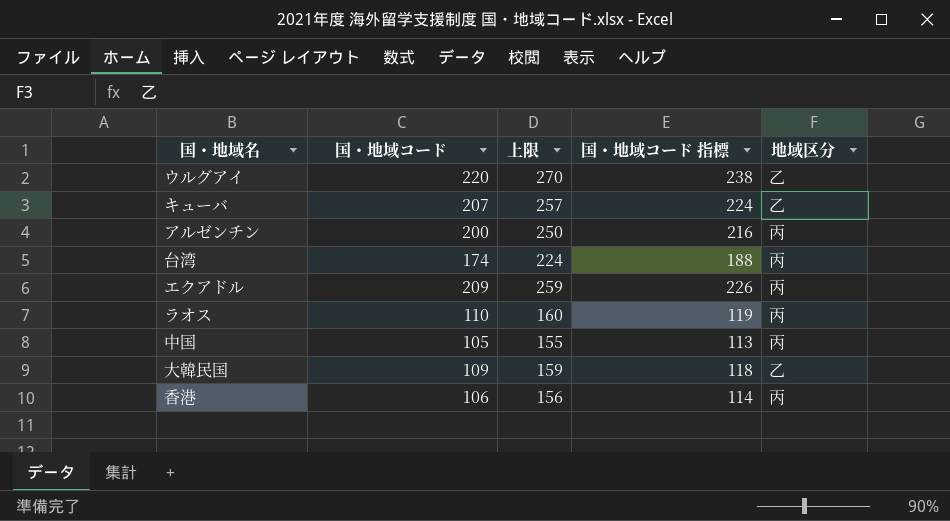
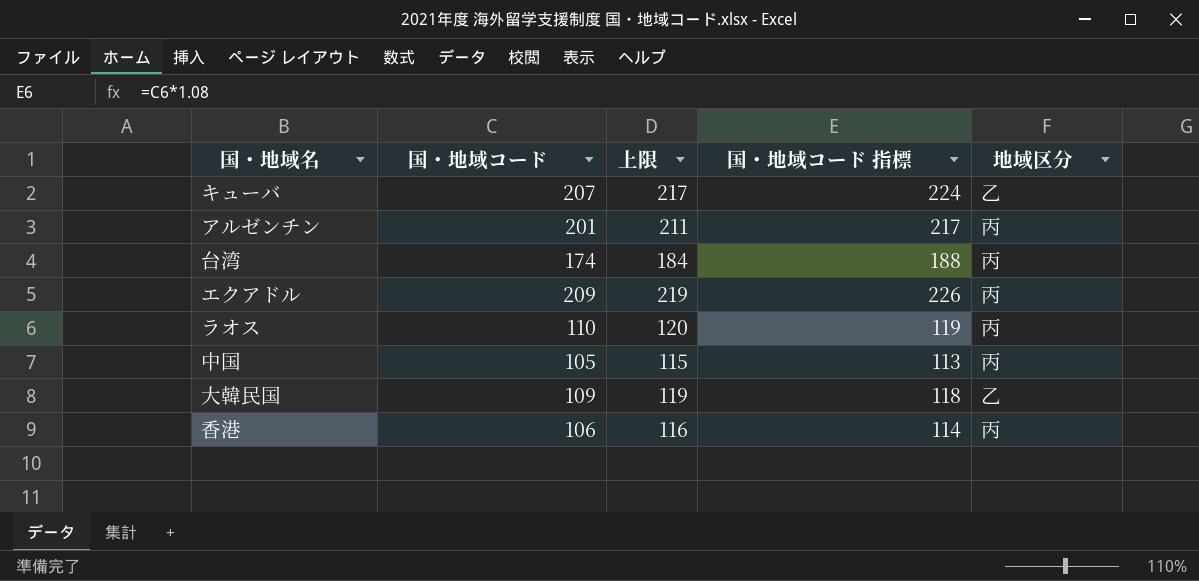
column 上限 | formula: [国・地域コード] + 50 -> [国・地域コード] + 10
row ウルグアイ: 220 | 270 | 238 | 乙 -> none
アルゼンチン | 国・地域コード: 200 -> 201
アルゼンチン | 国・地域コード 指標: 216 -> 217

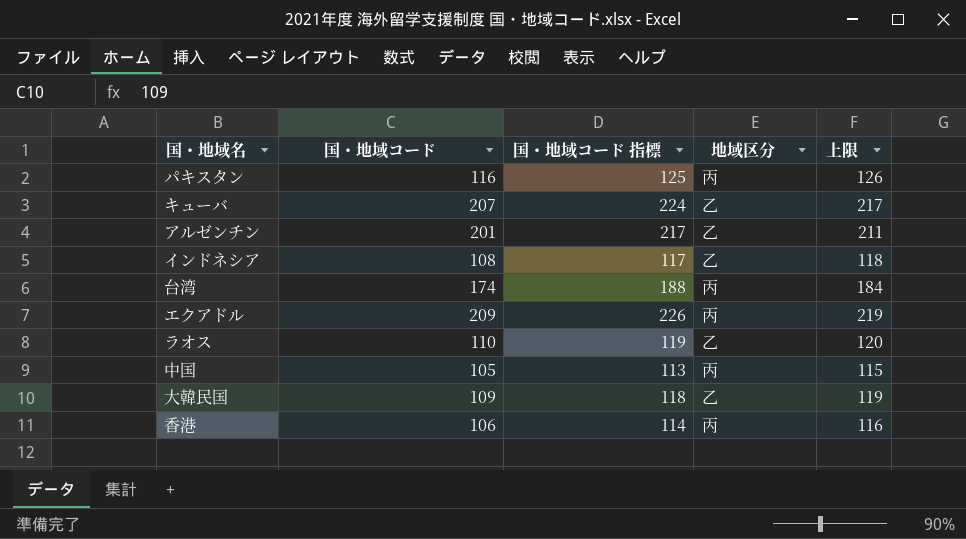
column 上限 | position: 3 -> 5
row パキスタン: none -> 116 | 125 | 丙 | 126
アルゼンチン | 地域区分: 丙 -> 乙
row インドネシア: none -> 108 | 117 | 乙 | 118
ラオス | 地域区分: 丙 -> 乙

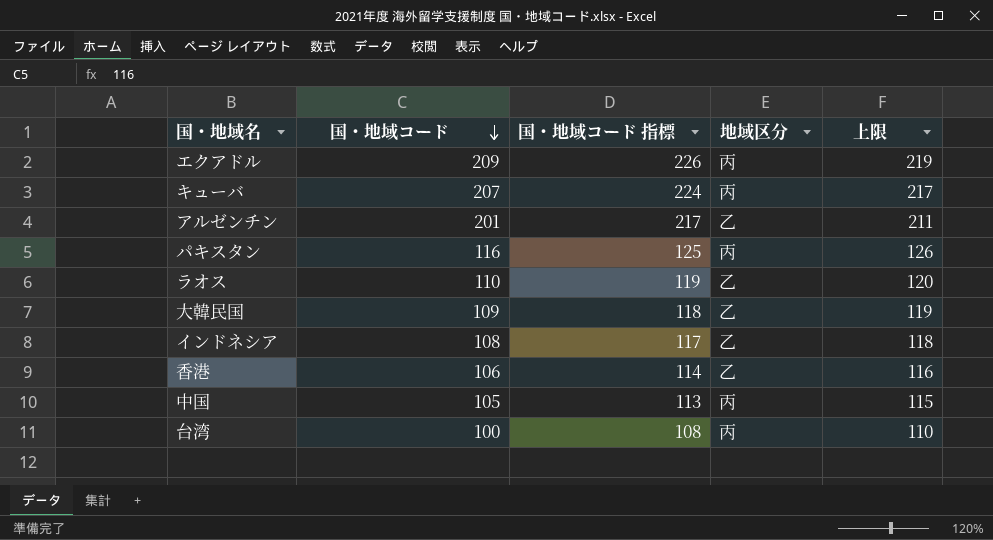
row order: none -> 国・地域コード descending
キューバ | 地域区分: 乙 -> 丙
香港 | 地域区分: 丙 -> 乙
台湾 | 国・地域コード: 174 -> 100
台湾 | 国・地域コード 指標: 188 -> 108
台湾 | 上限: 184 -> 110

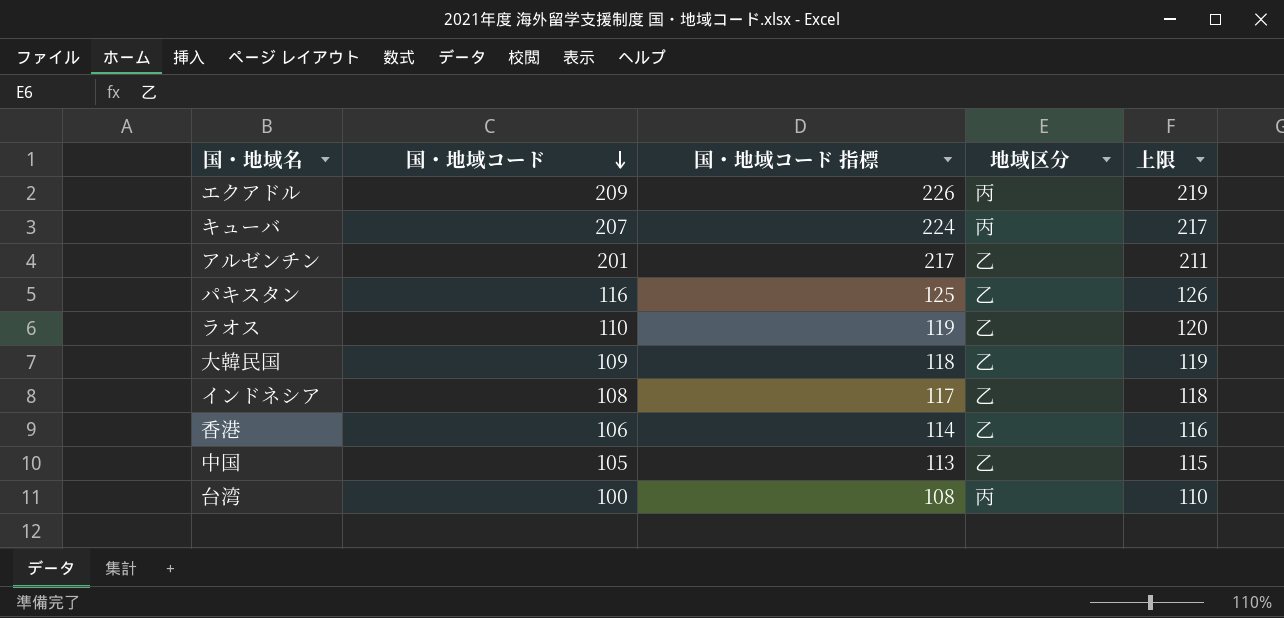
パキスタン | 地域区分: 丙 -> 乙
中国 | 地域区分: 丙 -> 乙

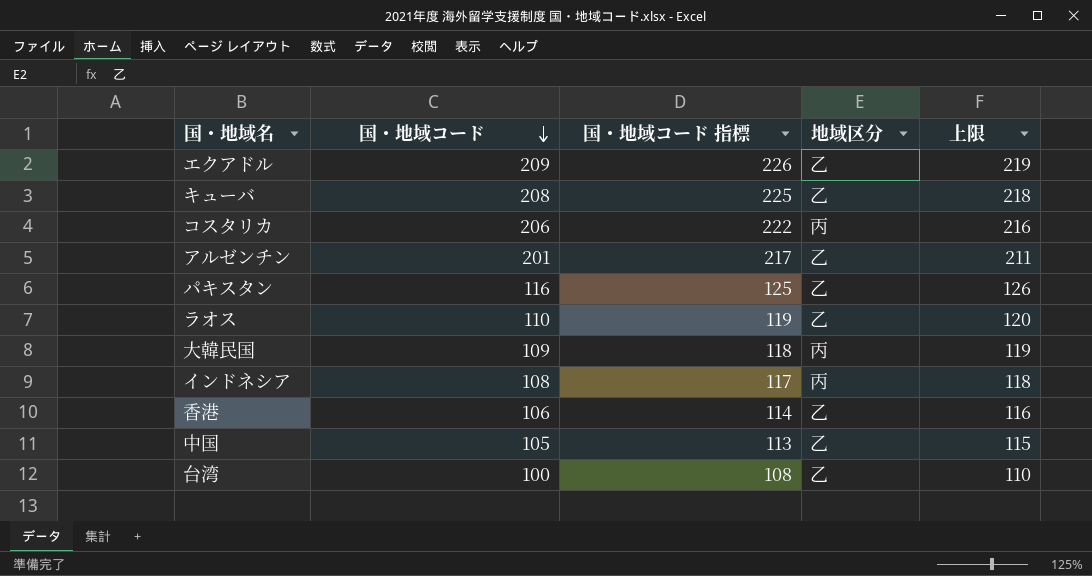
エクアドル | 地域区分: 丙 -> 乙
キューバ | 国・地域コード: 207 -> 208
キューバ | 国・地域コード 指標: 224 -> 225
キューバ | 地域区分: 丙 -> 乙
キューバ | 上限: 217 -> 218
row コスタリカ: none -> 206 | 222 | 丙 | 216
大韓民国 | 地域区分: 乙 -> 丙
インドネシア | 地域区分: 乙 -> 丙
台湾 | 地域区分: 丙 -> 乙

